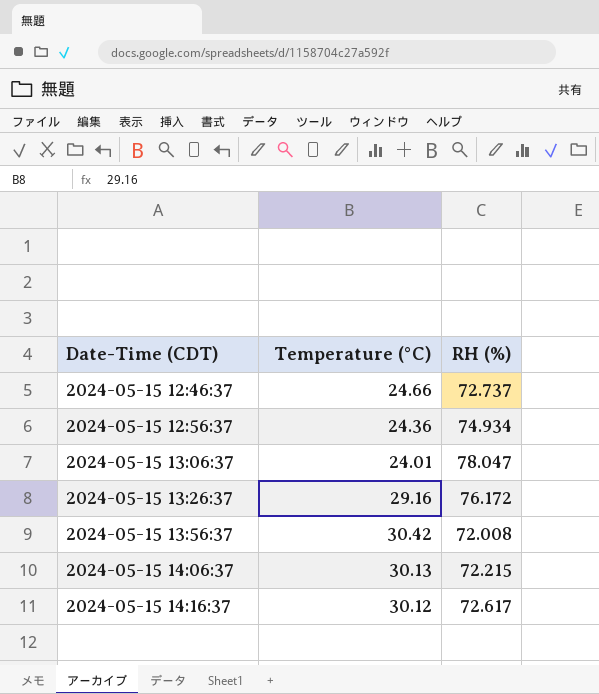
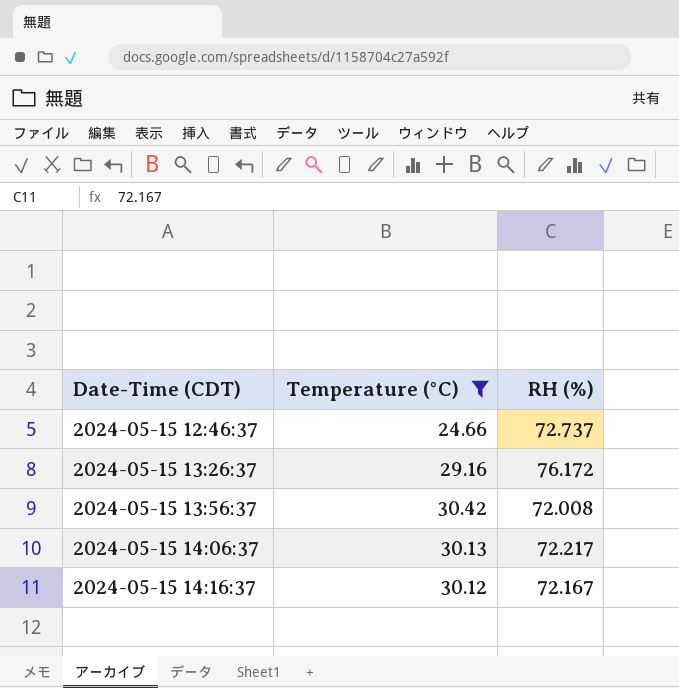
filter: none -> Temperature (°C) >= 24.66
2024-05-15 14:06:37 | RH (%): 72.215 -> 72.217
2024-05-15 14:16:37 | RH (%): 72.617 -> 72.167

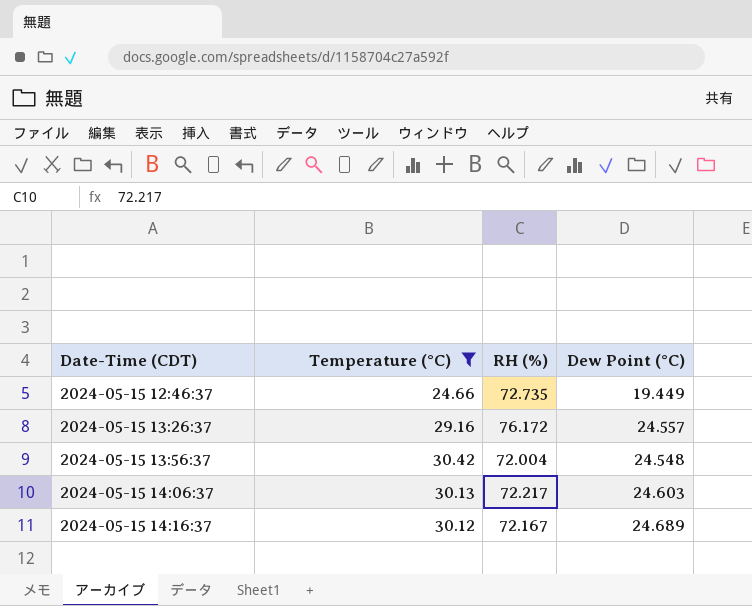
column Dew Point (°C) | position: none -> 4
2024-05-15 12:46:37 | RH (%): 72.737 -> 72.735
2024-05-15 13:56:37 | RH (%): 72.008 -> 72.004

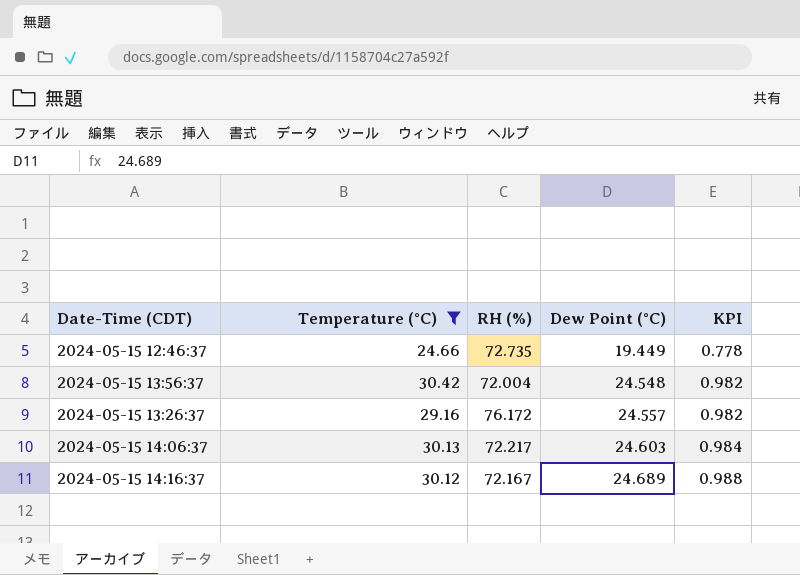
row order: Date-Time (CDT) ascending -> Dew Point (°C) ascending
column KPI | formula: none -> [Dew Point (°C)] * 0.04

